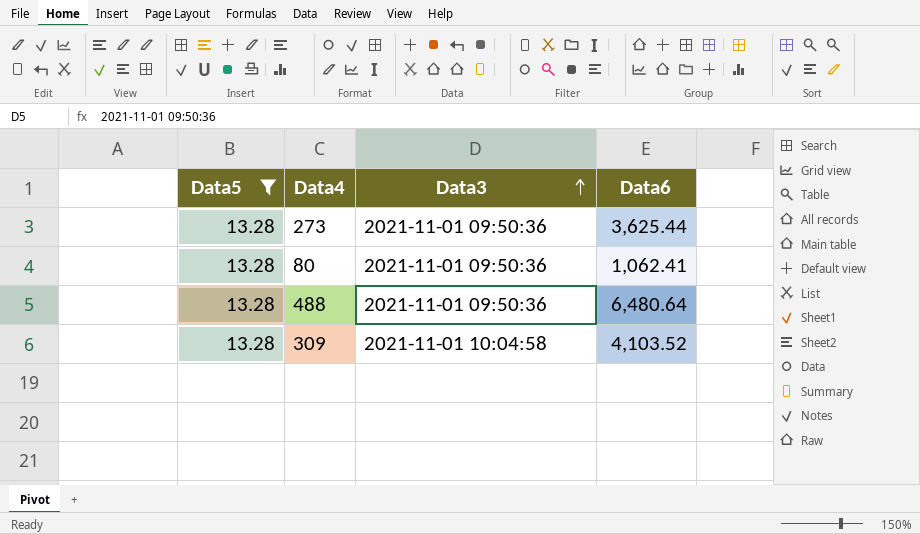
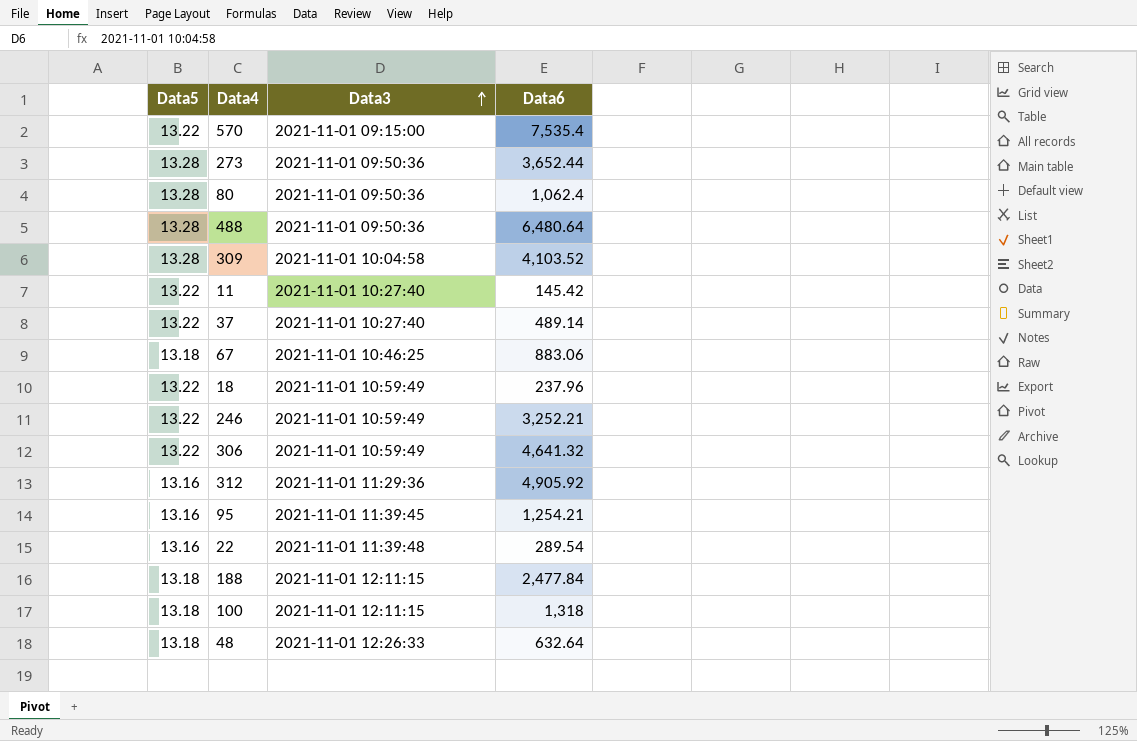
filter: Data5 = 13.28 -> none
273 | Data6: 3,625.44 -> 3,652.44
80 | Data6: 1,062.41 -> 1,062.4

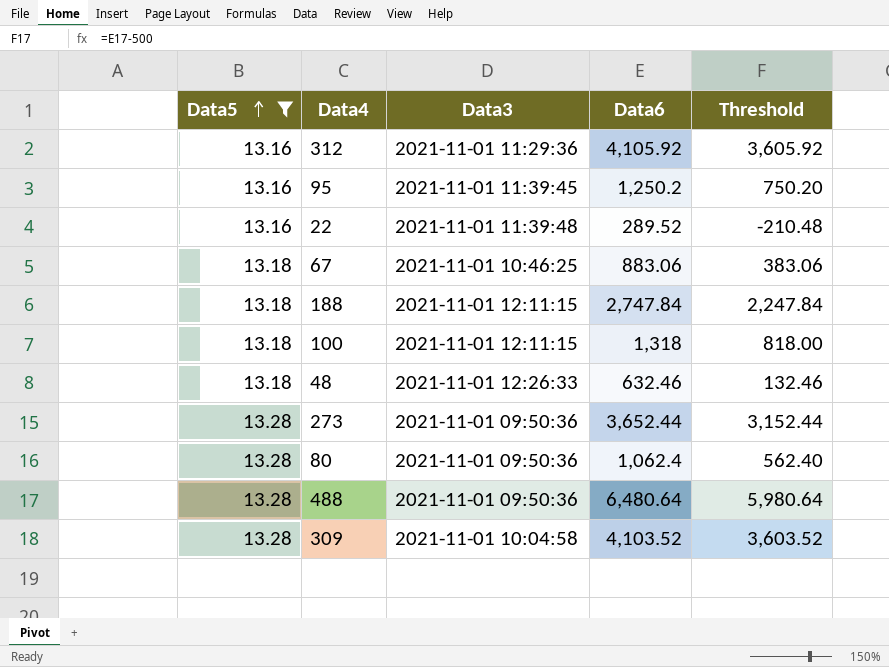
filter: none -> Data5 != 13.22
row order: Data3 ascending -> Data5 ascending
column Threshold | formula: none -> [Data6] - 500
312 | Data6: 4,905.92 -> 4,105.92
95 | Data6: 1,254.21 -> 1,250.2
22 | Data6: 289.54 -> 289.52
188 | Data6: 2,477.84 -> 2,747.84
48 | Data6: 632.64 -> 632.46

